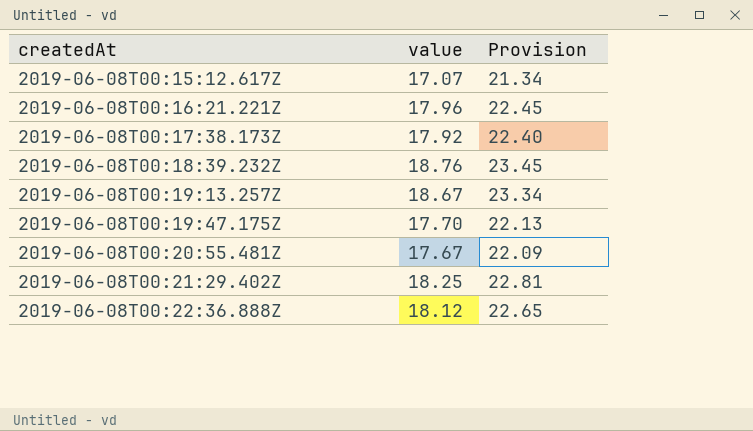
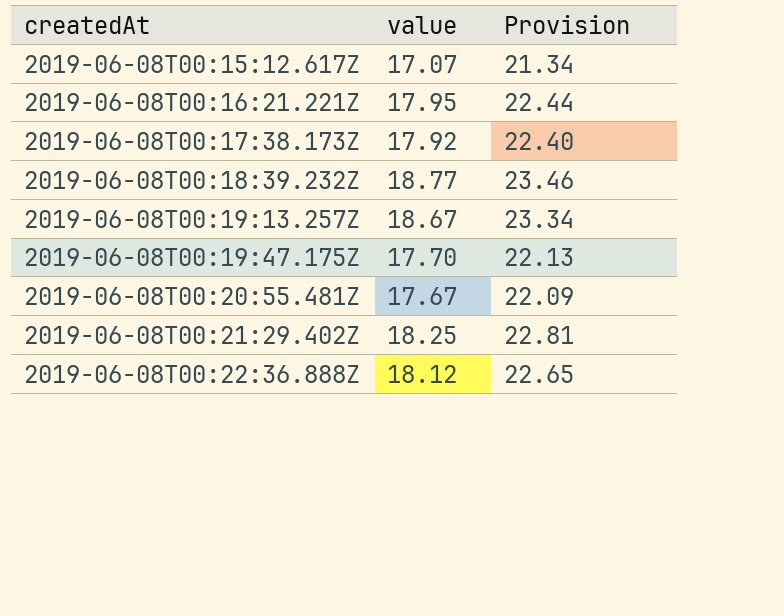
2019-06-08T00:16:21.221Z | value: 17.96 -> 17.95
2019-06-08T00:16:21.221Z | Provision: 22.45 -> 22.44
2019-06-08T00:18:39.232Z | value: 18.76 -> 18.77
2019-06-08T00:18:39.232Z | Provision: 23.45 -> 23.46

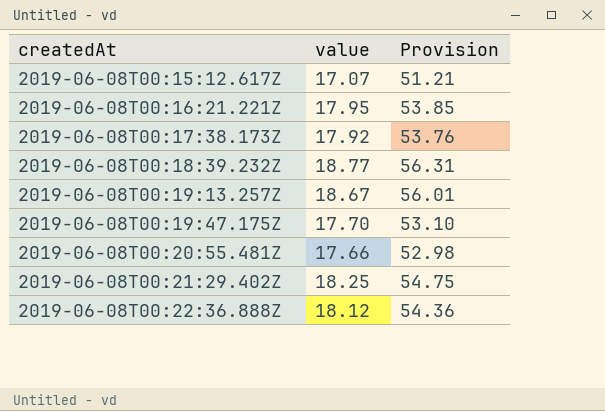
column Provision | formula: [value] * 1.25 -> [value] * 3
2019-06-08T00:20:55.481Z | value: 17.67 -> 17.66

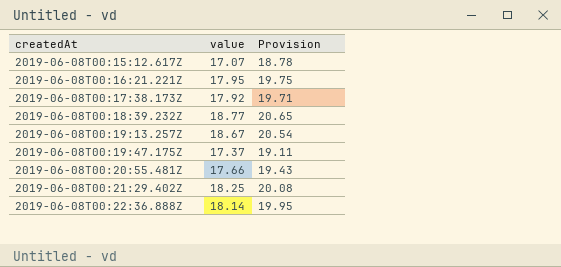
column Provision | formula: [value] * 3 -> [value] * 1.1
2019-06-08T00:19:47.175Z | value: 17.70 -> 17.37
2019-06-08T00:22:36.888Z | value: 18.12 -> 18.14

